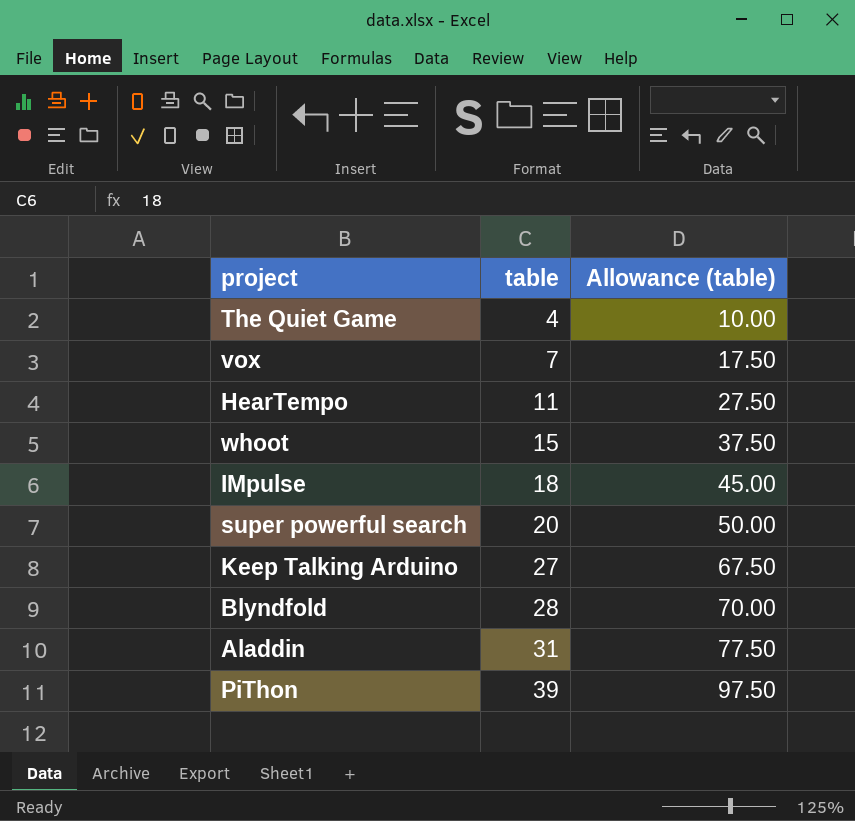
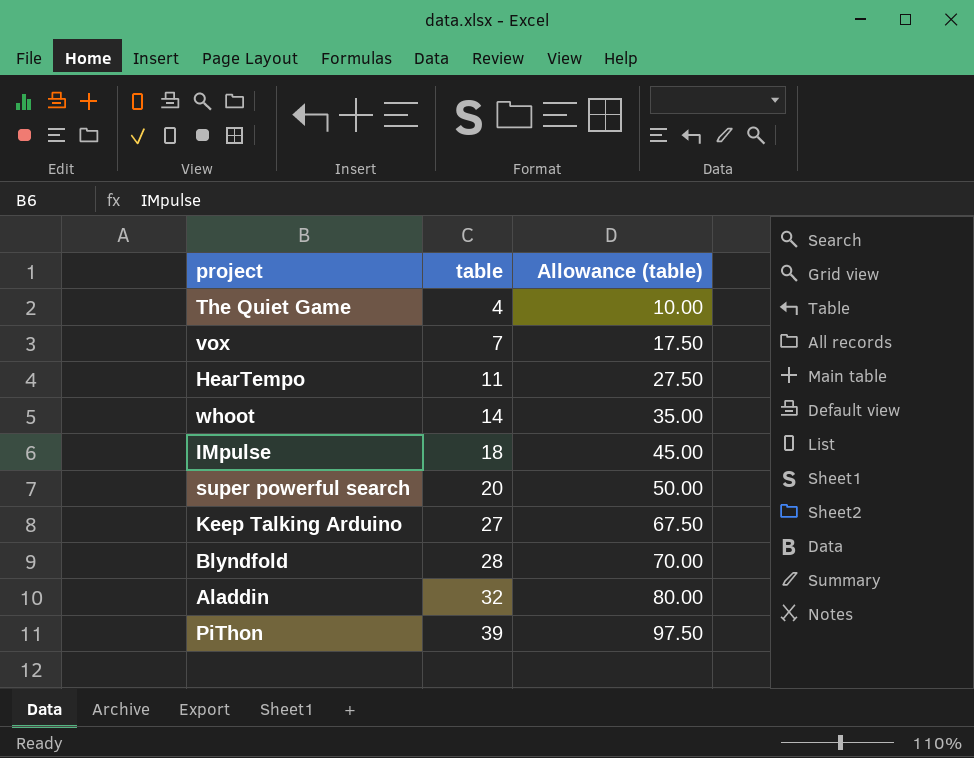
whoot | table: 15 -> 14
whoot | Allowance (table): 37.50 -> 35.00
Aladdin | table: 31 -> 32
Aladdin | Allowance (table): 77.50 -> 80.00

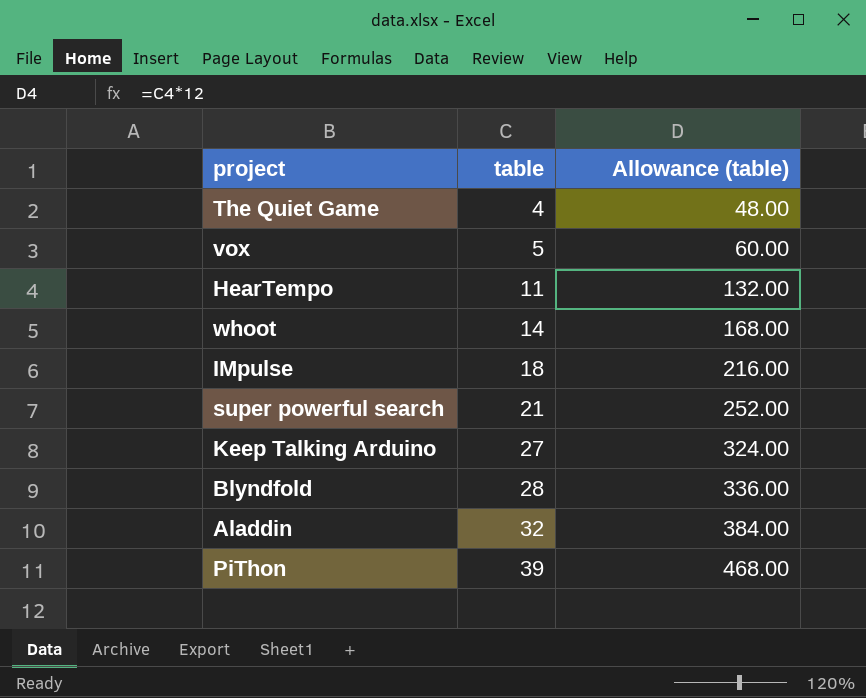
column Allowance (table) | formula: [table] * 2.5 -> [table] * 12
vox | table: 7 -> 5
super powerful search | table: 20 -> 21

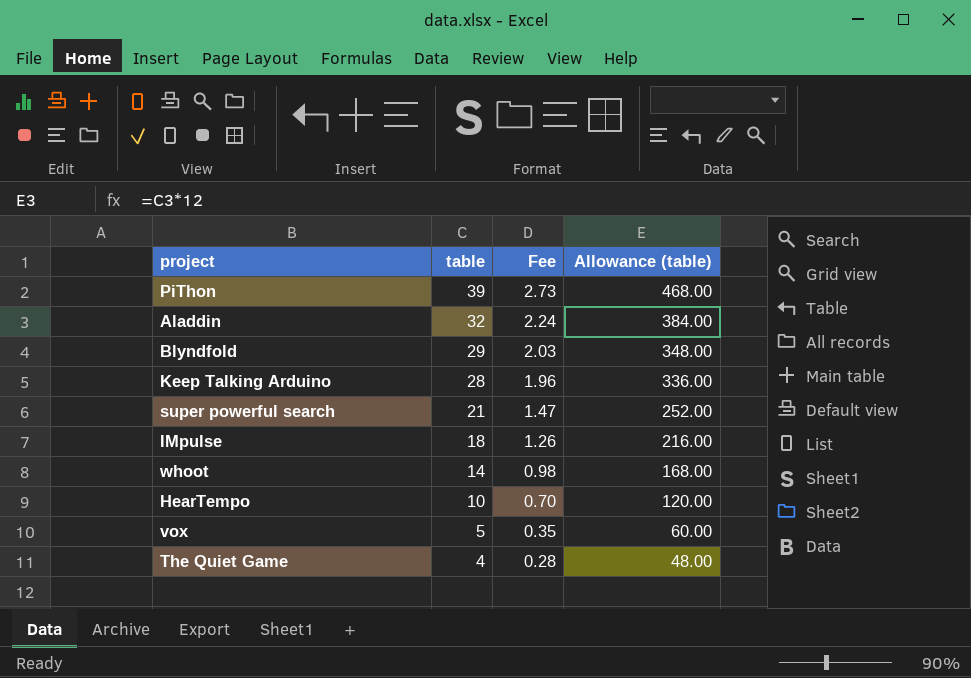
row order: table ascending -> table descending
column Fee | formula: none -> [table] * 0.07
Blyndfold | table: 28 -> 29
Blyndfold | Allowance (table): 336.00 -> 348.00
Keep Talking Arduino | table: 27 -> 28
Keep Talking Arduino | Allowance (table): 324.00 -> 336.00
HearTempo | table: 11 -> 10
HearTempo | Allowance (table): 132.00 -> 120.00

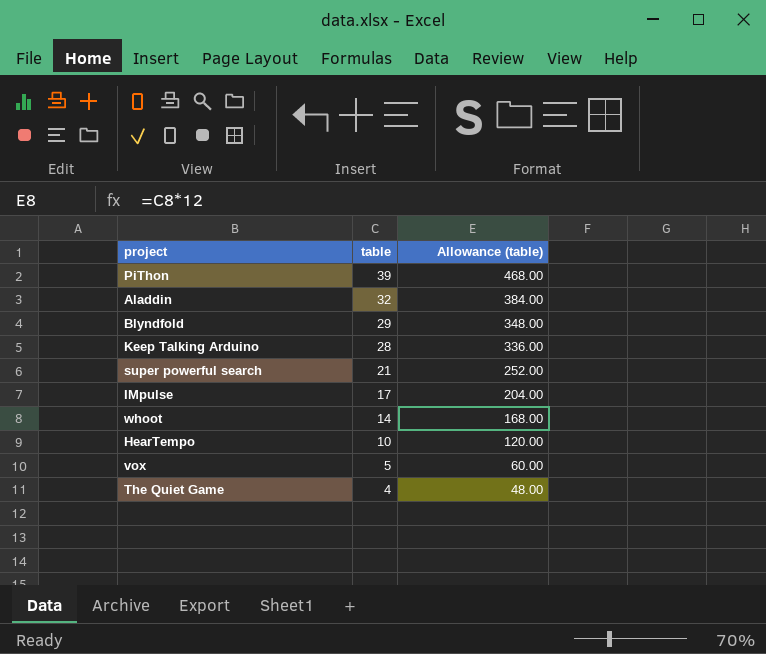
column Fee | formula: [table] * 0.07 -> none
IMpulse | table: 18 -> 17
IMpulse | Allowance (table): 216.00 -> 204.00

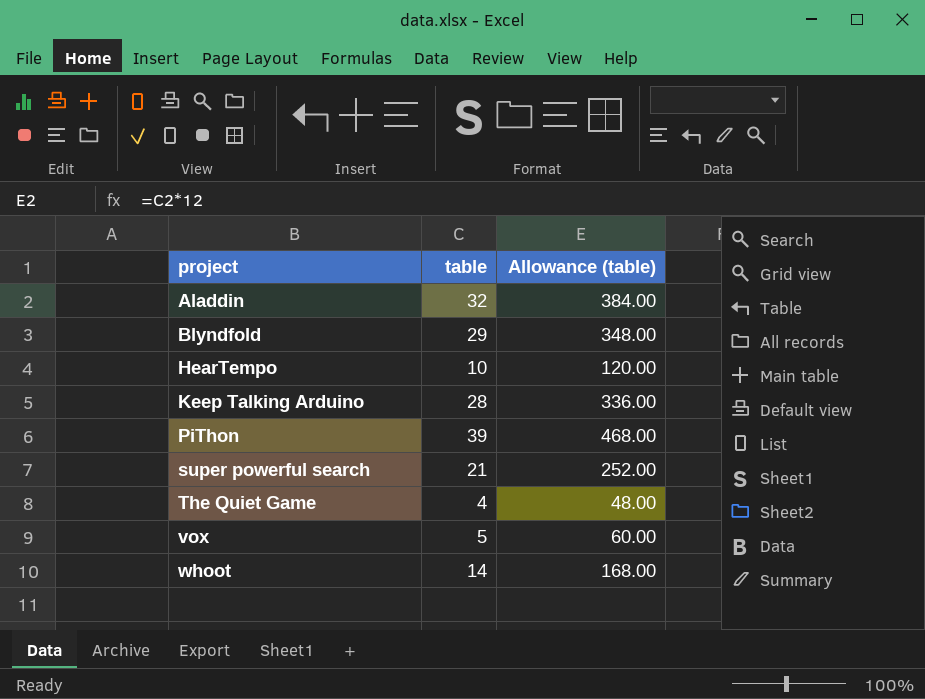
row order: table descending -> project ascending
row IMpulse: 17 | 204.00 -> none

